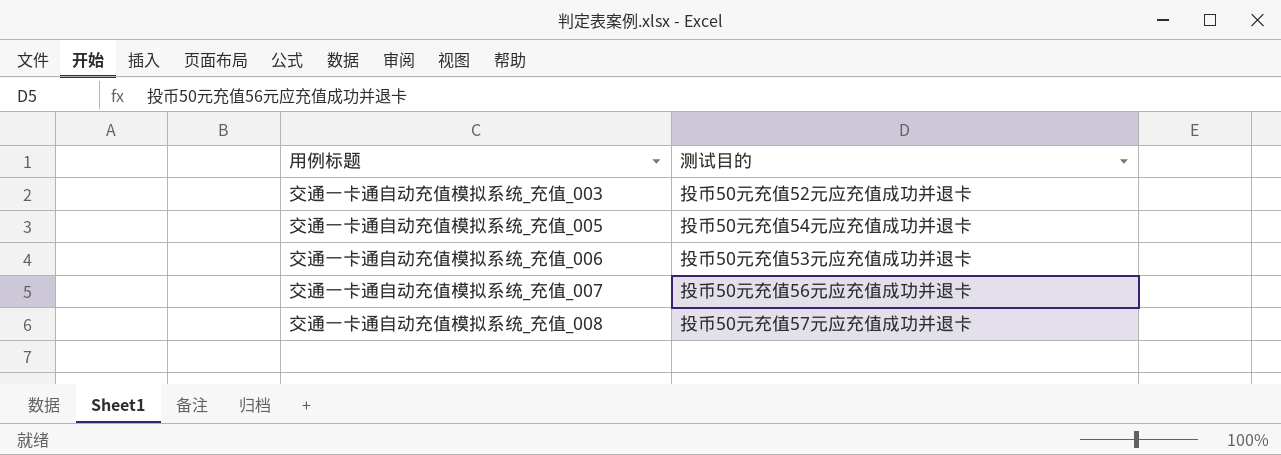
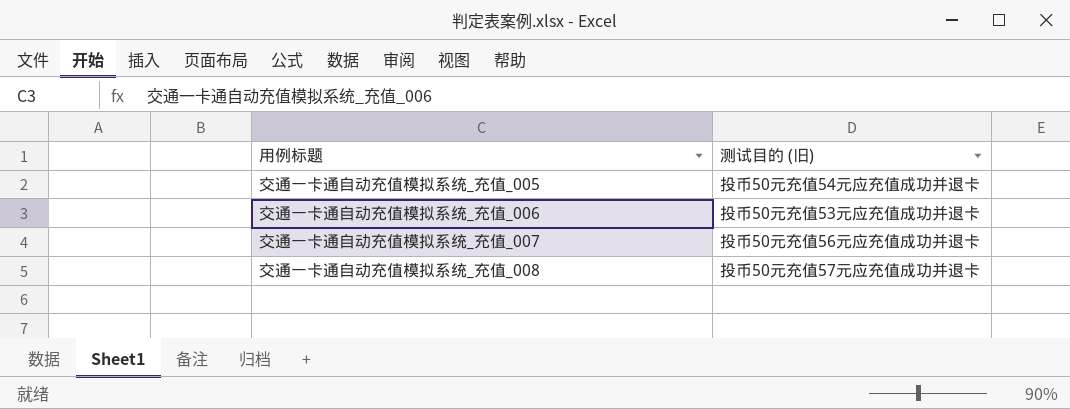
column name: 测试目的 -> 测试目的 (旧)
row 交通一卡通自动充值模拟系统_充值_003: 投币50元充值52元应充值成功并退卡 -> none

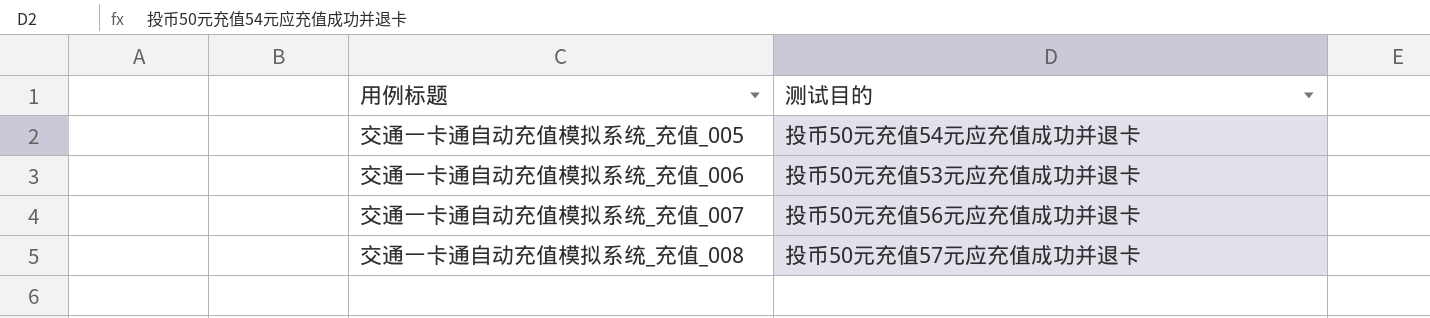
column name: 测试目的 (旧) -> 测试目的

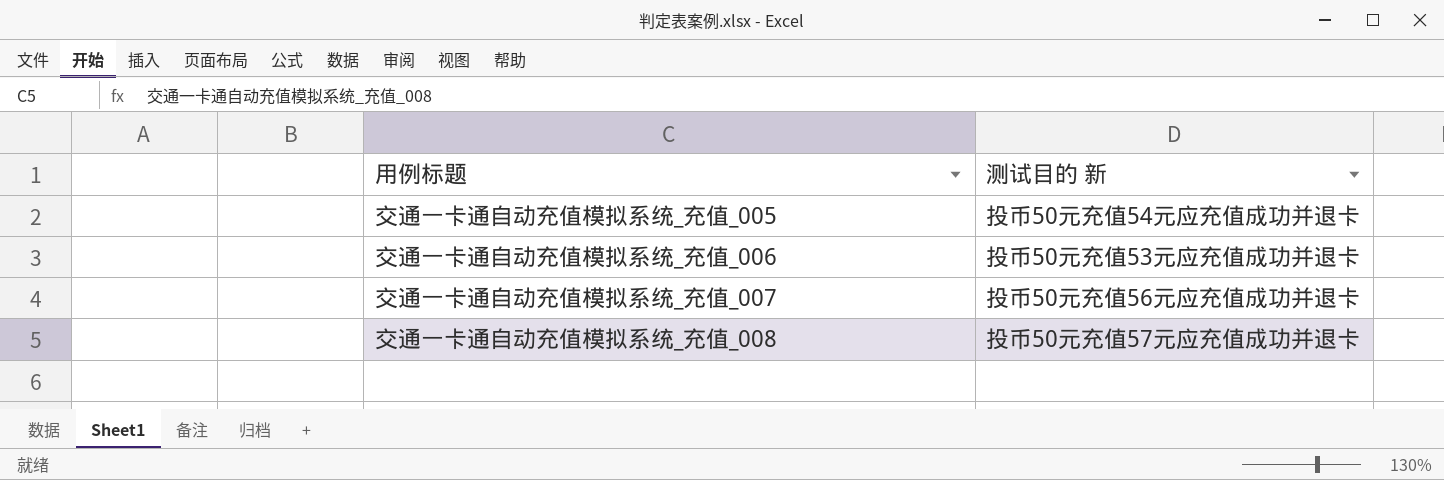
column name: 测试目的 -> 测试目的 新

